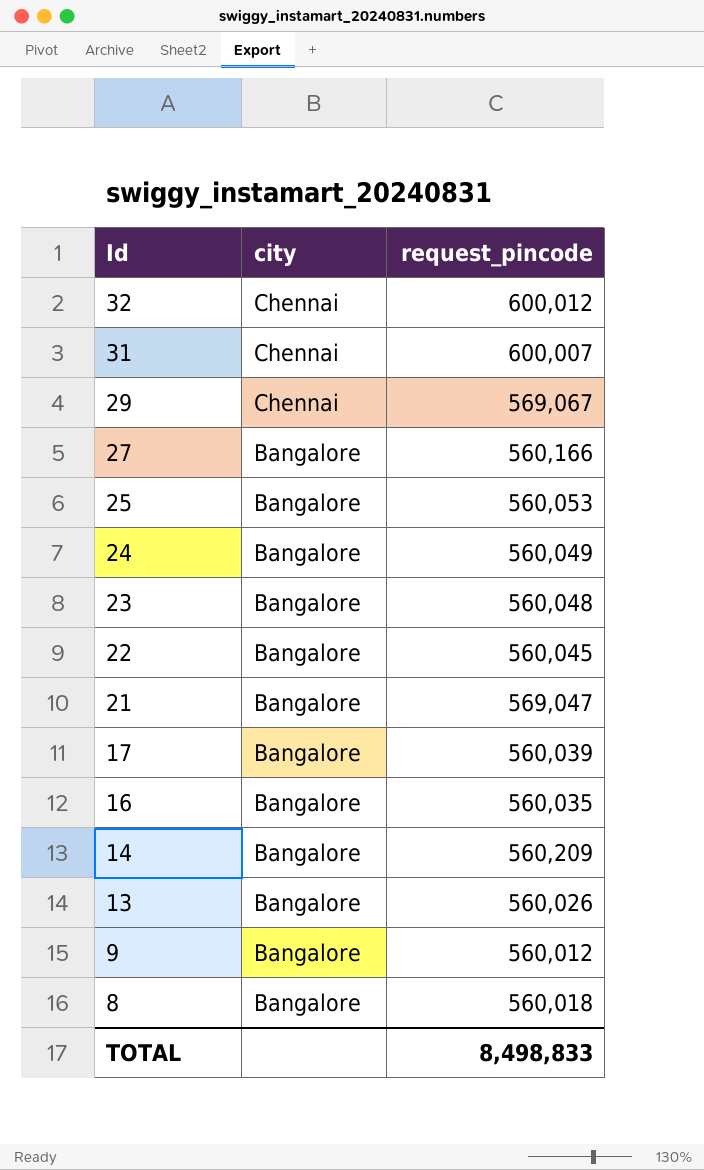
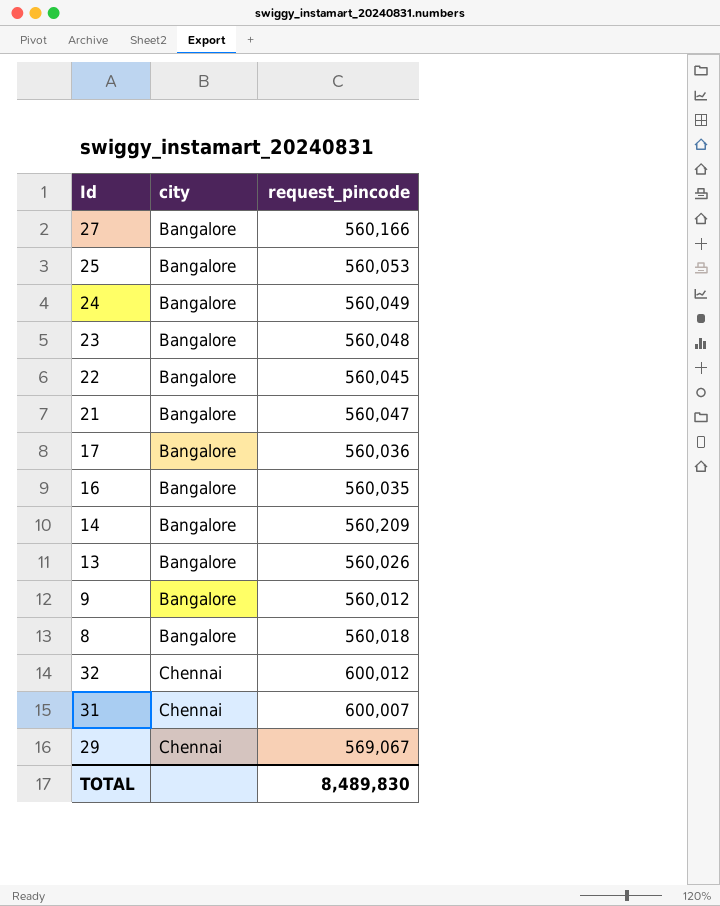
row order: Id descending -> city ascending
21 | request_pincode: 569,047 -> 560,047
17 | request_pincode: 560,039 -> 560,036
TOTAL | request_pincode: 8,498,833 -> 8,489,830

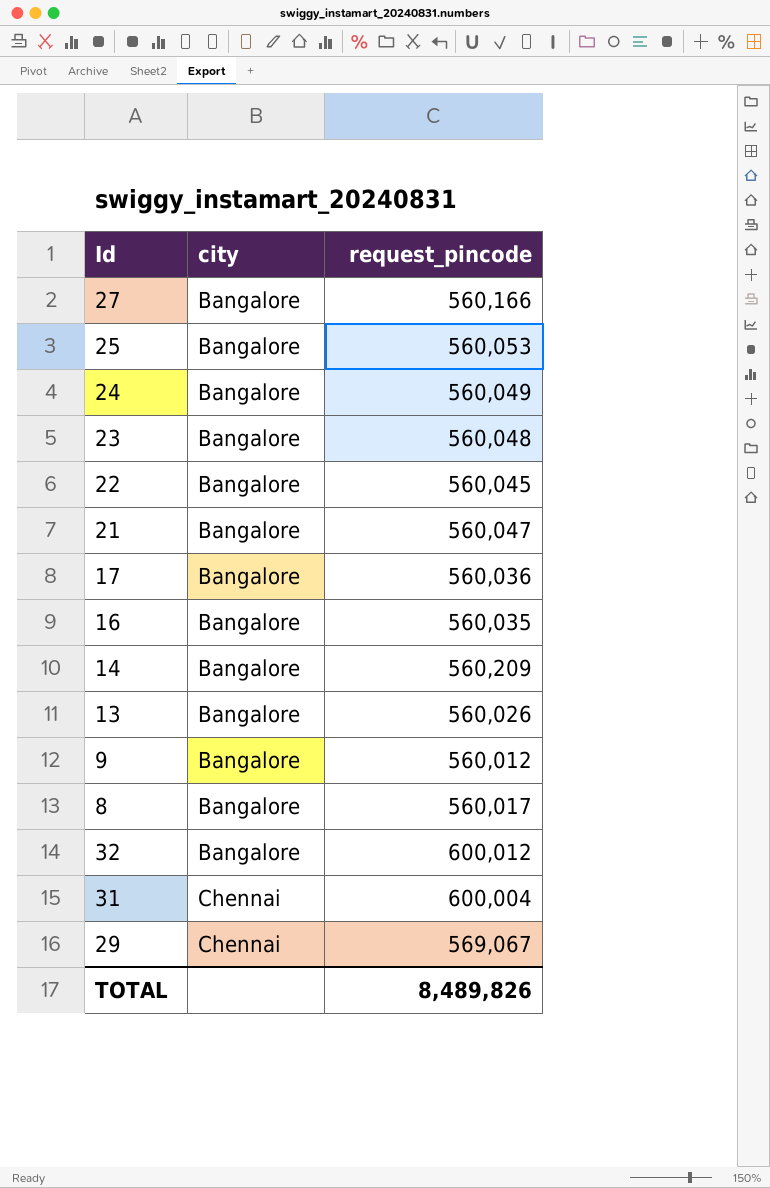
8 | request_pincode: 560,018 -> 560,017
32 | city: Chennai -> Bangalore
31 | request_pincode: 600,007 -> 600,004
TOTAL | request_pincode: 8,489,830 -> 8,489,826

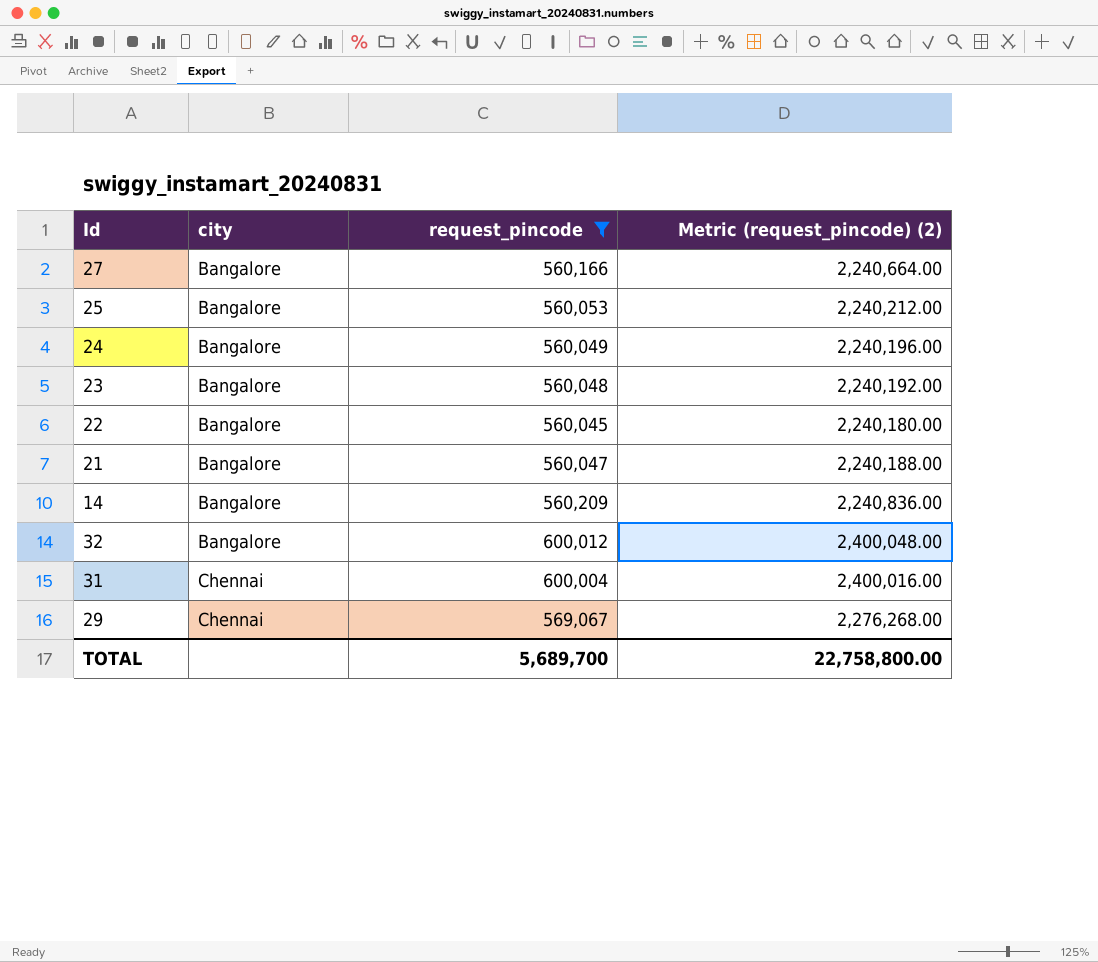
filter: none -> request_pincode >= 560,045
column Metric (request_pincode) (2) | formula: none -> [request_pincode] * 4
TOTAL | request_pincode: 8,489,826 -> 5,689,700

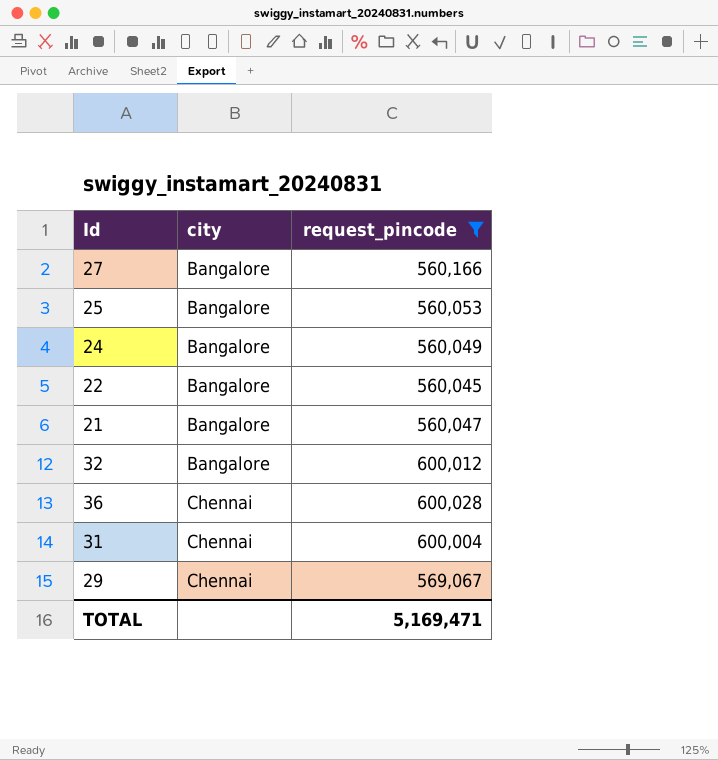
column Metric (request_pincode) (2) | formula: [request_pincode] * 4 -> none
row 23: Bangalore | 560,048 | 2,240,192.00 -> none
row 14: Bangalore | 560,209 | 2,240,836.00 -> none
row 36: none -> Chennai | 600,028
TOTAL | request_pincode: 5,689,700 -> 5,169,471

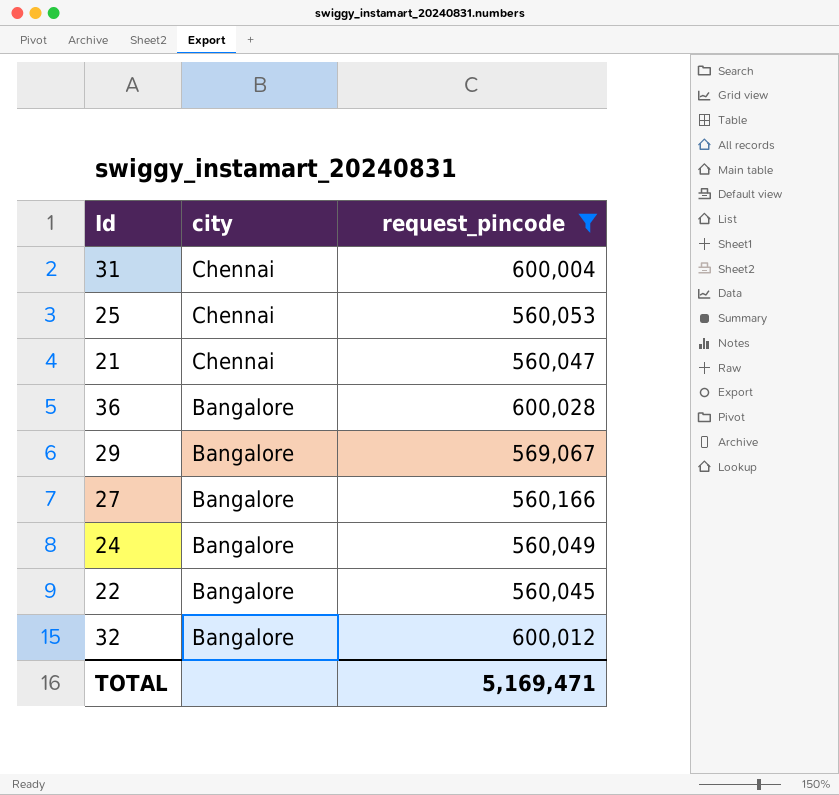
row order: city ascending -> city descending
25 | city: Bangalore -> Chennai
21 | city: Bangalore -> Chennai
36 | city: Chennai -> Bangalore
29 | city: Chennai -> Bangalore

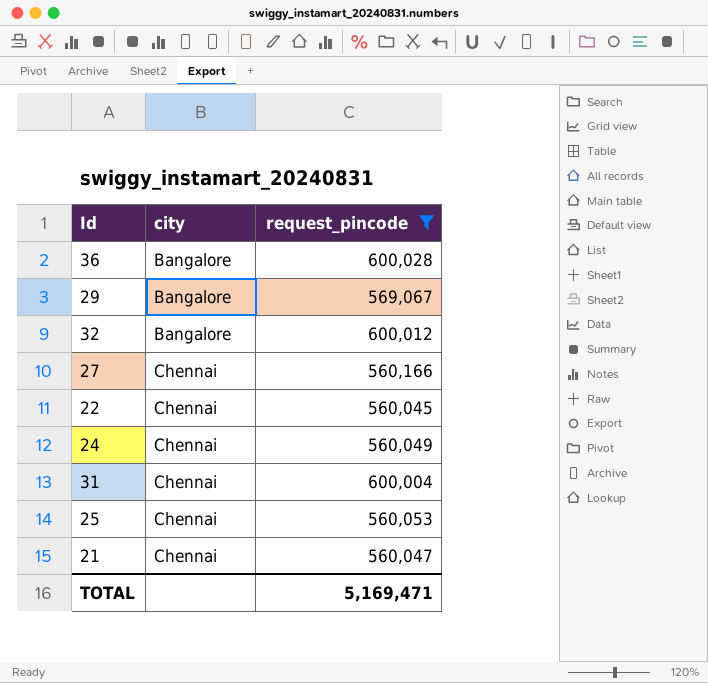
row order: city descending -> city ascending
27 | city: Bangalore -> Chennai
22 | city: Bangalore -> Chennai
24 | city: Bangalore -> Chennai

